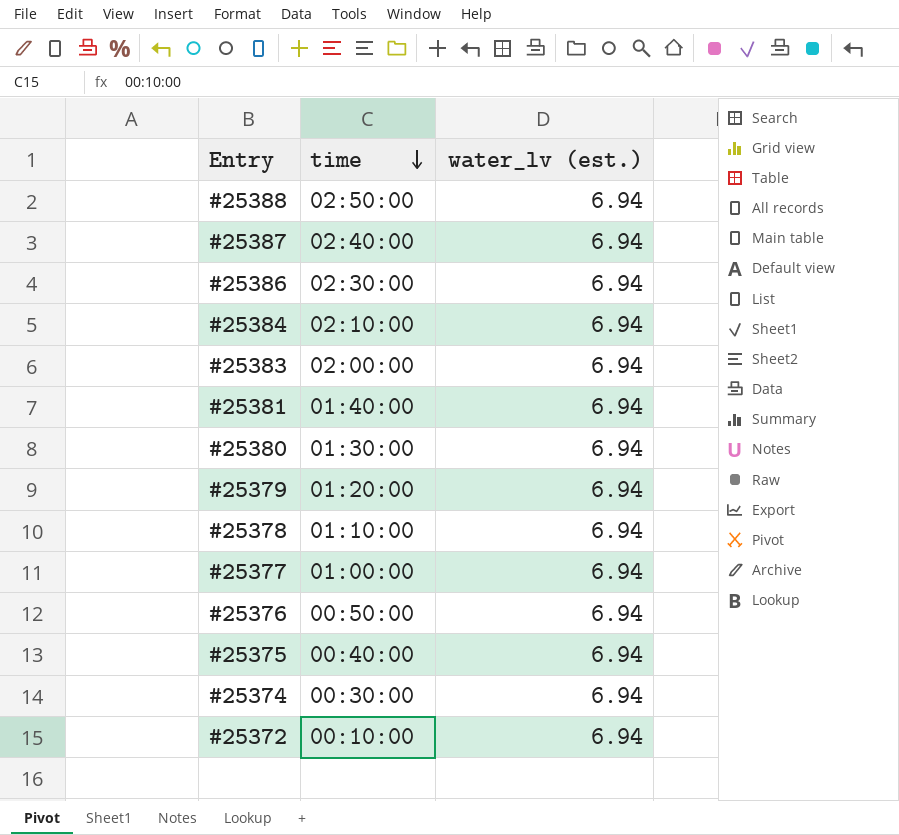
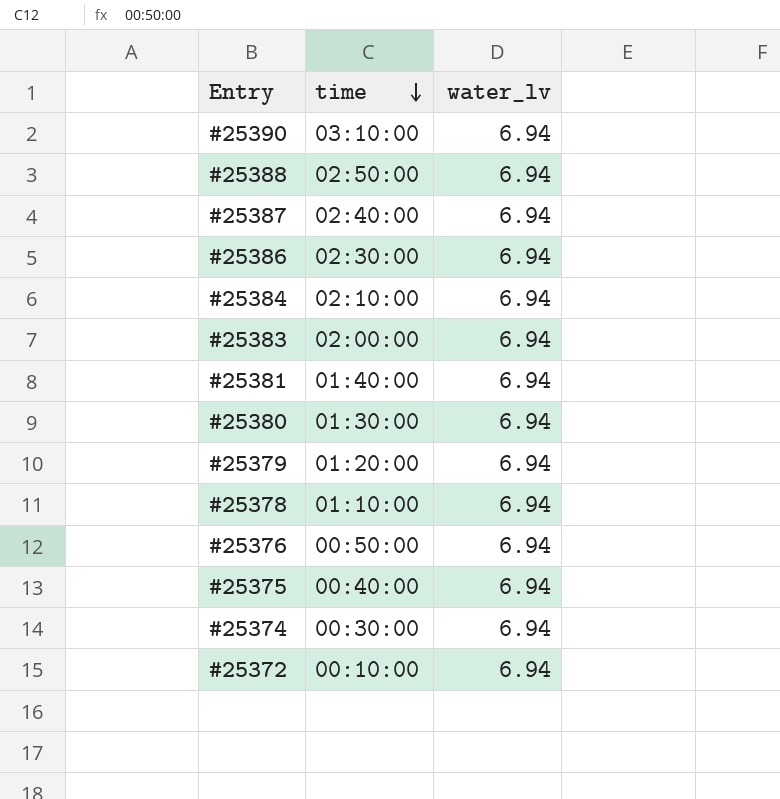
column name: water_lv (est.) -> water_lv
row #25377: 01:00:00 | 6.94 -> none
row #25390: none -> 03:10:00 | 6.94

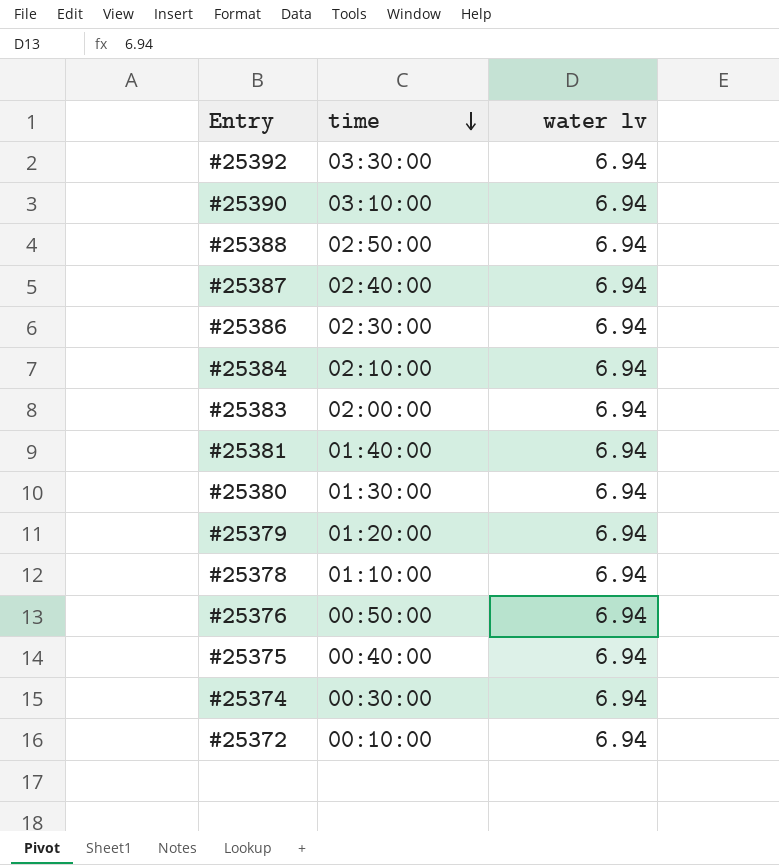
column name: water_lv -> water lv
row #25392: none -> 03:30:00 | 6.94

